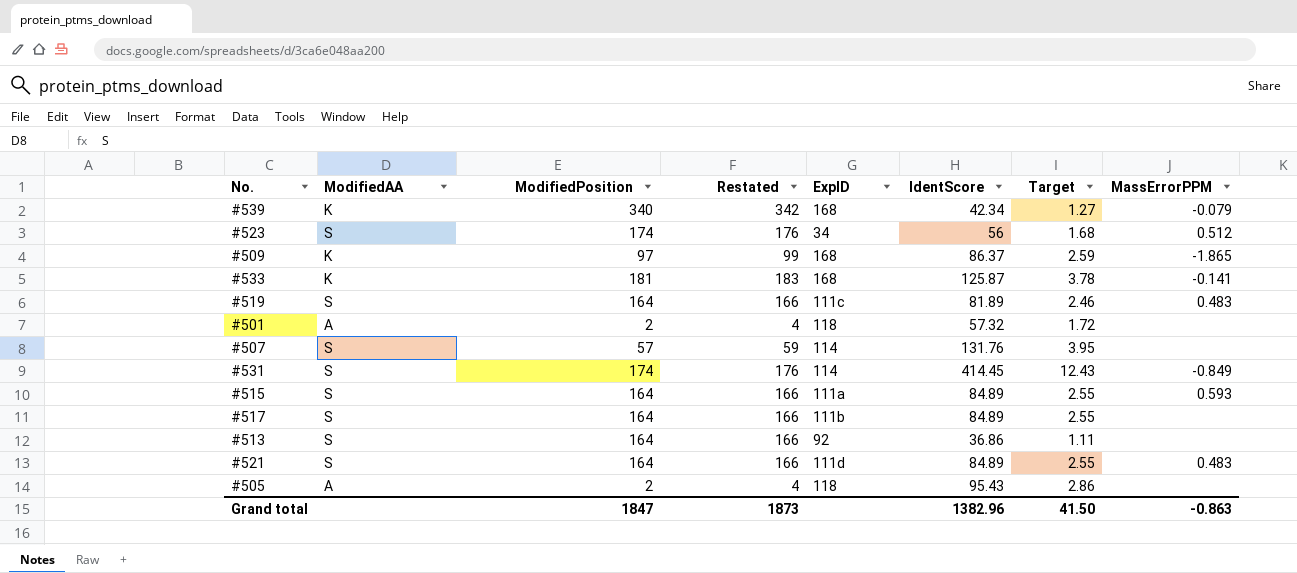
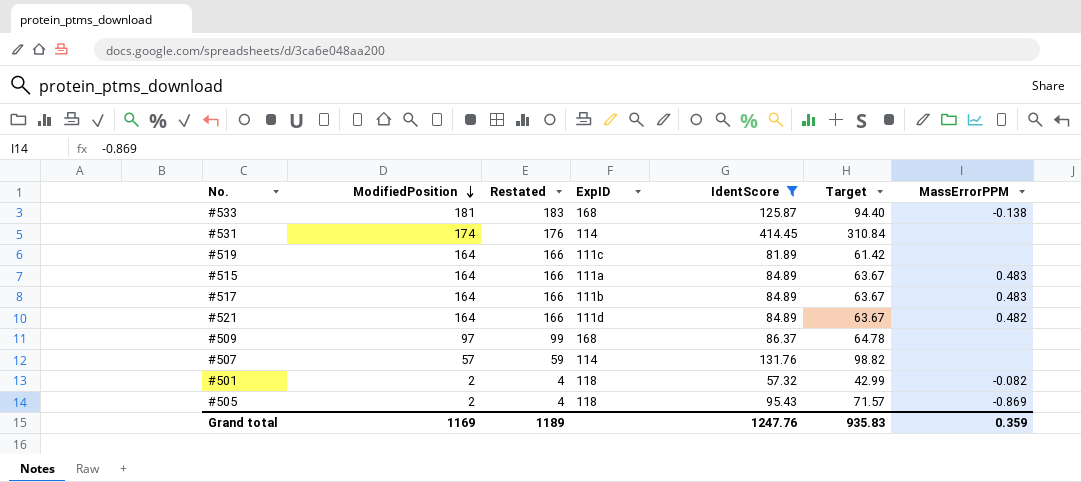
filter: none -> IdentScore >= 57.32
row order: none -> ModifiedPosition descending
column ModifiedAA | position: 2 -> none
column Target | formula: [IdentScore] * 0.03 -> [IdentScore] * 0.75
#533 | MassErrorPPM: -0.141 -> -0.138
#531 | MassErrorPPM: -0.849 -> none
#519 | MassErrorPPM: 0.483 -> none
#515 | MassErrorPPM: 0.593 -> 0.483
#517 | MassErrorPPM: none -> 0.483
#521 | MassErrorPPM: 0.483 -> 0.482
#509 | MassErrorPPM: -1.865 -> none
#501 | MassErrorPPM: none -> -0.082
#505 | MassErrorPPM: none -> -0.869
Grand total | ModifiedPosition: 1847 -> 1169
Grand total | Restated: 1873 -> 1189
Grand total | IdentScore: 1382.96 -> 1247.76
Grand total | Target: 41.50 -> 935.83
Grand total | MassErrorPPM: -0.863 -> 0.359

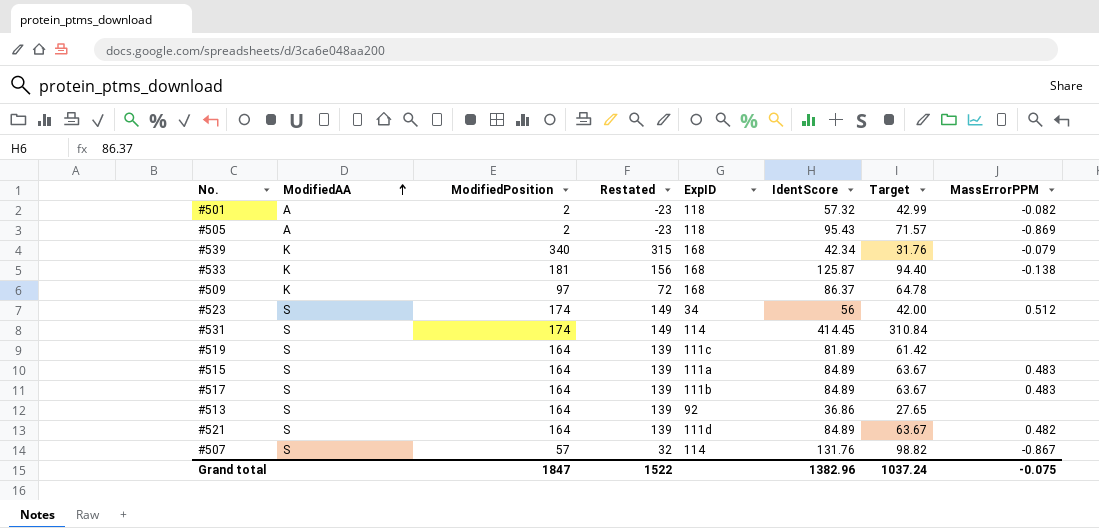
filter: IdentScore >= 57.32 -> none
row order: ModifiedPosition descending -> ModifiedAA ascending
column ModifiedAA | position: none -> 2
column Restated | formula: [ModifiedPosition] + 2 -> [ModifiedPosition] - 25
#507 | MassErrorPPM: none -> -0.867
Grand total | ModifiedPosition: 1169 -> 1847
Grand total | Restated: 1189 -> 1522
Grand total | IdentScore: 1247.76 -> 1382.96
Grand total | Target: 935.83 -> 1037.24
Grand total | MassErrorPPM: 0.359 -> -0.075

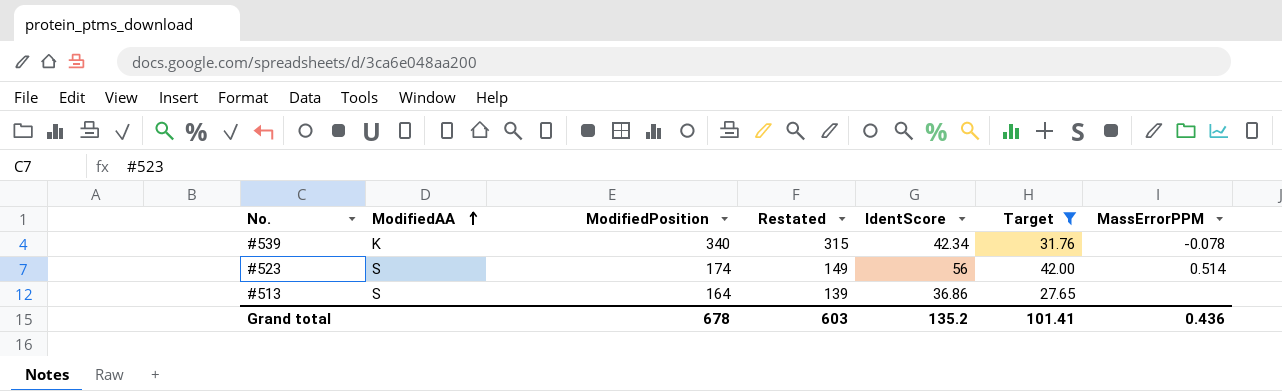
filter: none -> Target <= 42.00
column ExpID | position: 5 -> none
#539 | MassErrorPPM: -0.079 -> -0.078
#523 | MassErrorPPM: 0.512 -> 0.514
Grand total | ModifiedPosition: 1847 -> 678
Grand total | Restated: 1522 -> 603
Grand total | IdentScore: 1382.96 -> 135.2
Grand total | Target: 1037.24 -> 101.41
Grand total | MassErrorPPM: -0.075 -> 0.436

